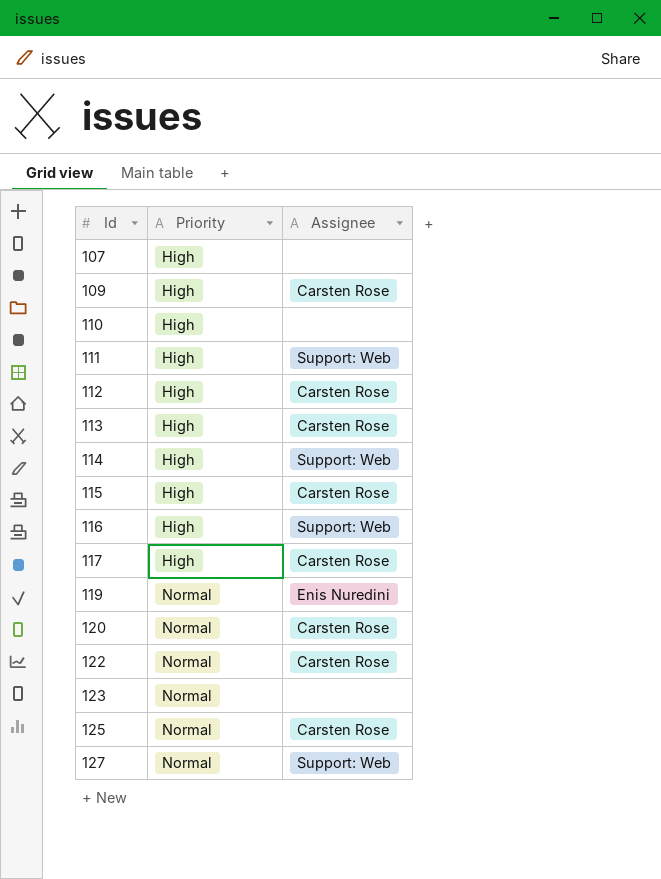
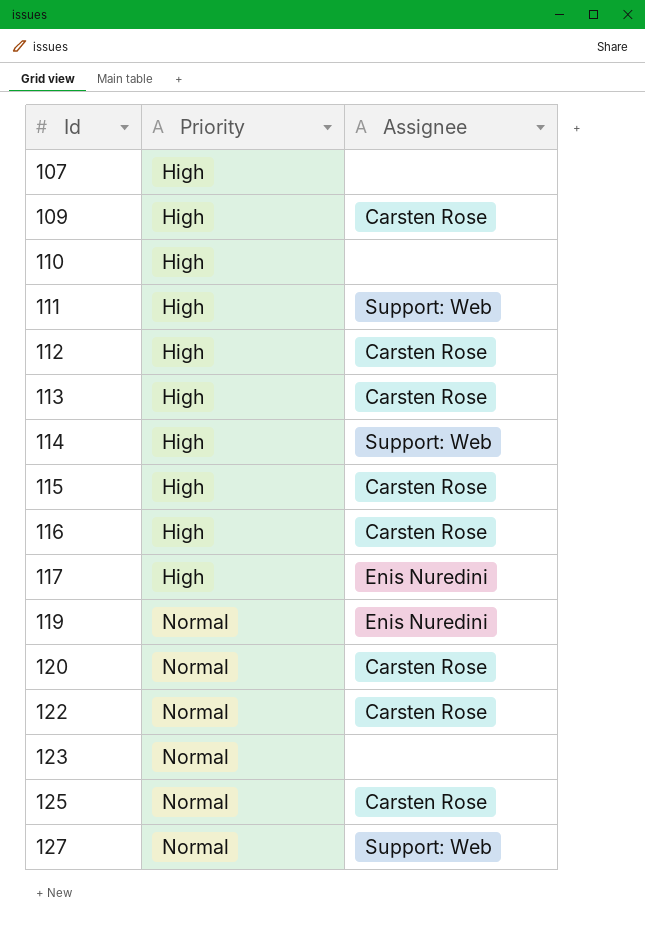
116 | Assignee: Support: Web -> Carsten Rose
117 | Assignee: Carsten Rose -> Enis Nuredini

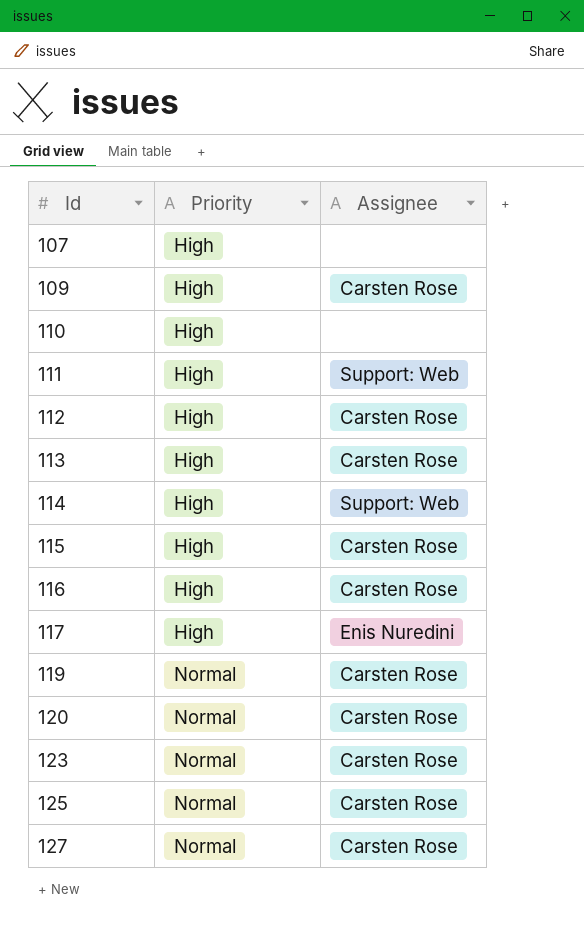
row 122: Normal | Carsten Rose -> none
119 | Assignee: Enis Nuredini -> Carsten Rose
123 | Assignee: none -> Carsten Rose
127 | Assignee: Support: Web -> Carsten Rose

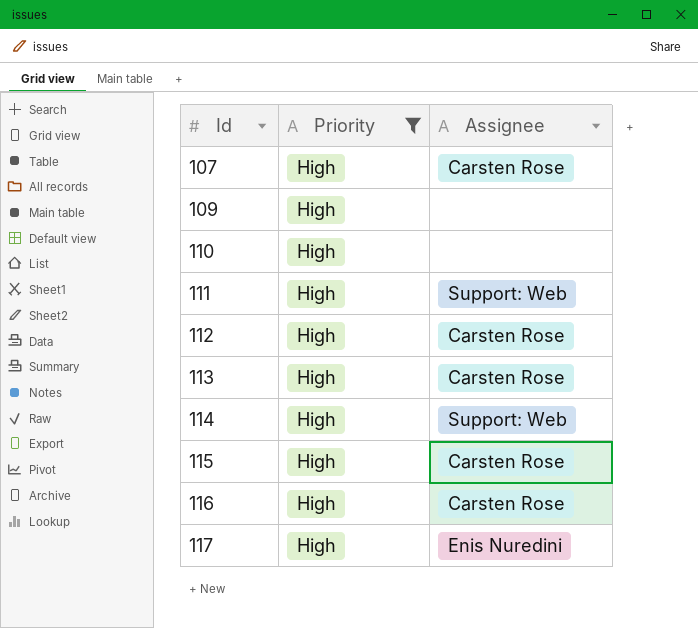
filter: none -> Priority = High
107 | Assignee: none -> Carsten Rose
109 | Assignee: Carsten Rose -> none

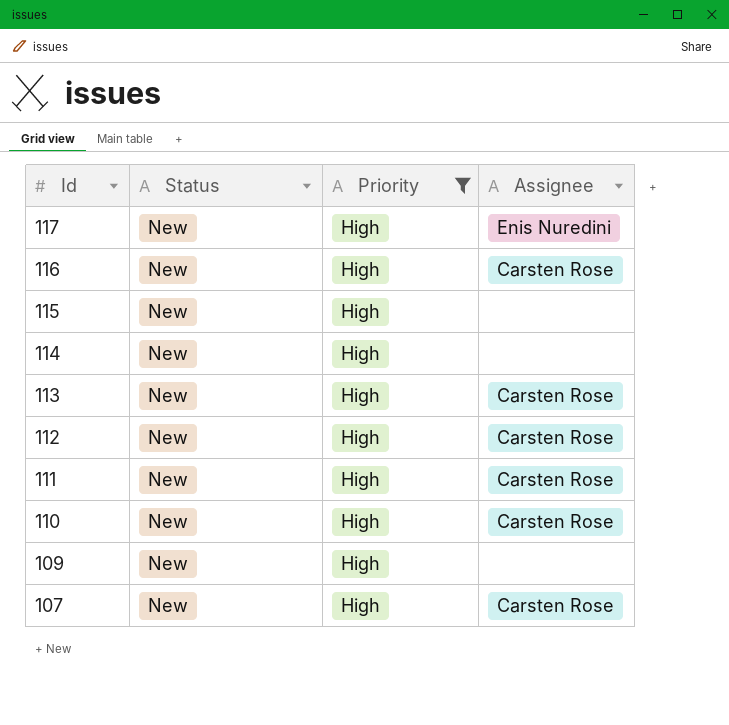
row order: Id ascending -> Id descending
column Status | position: none -> 2
115 | Assignee: Carsten Rose -> none
114 | Assignee: Support: Web -> none
111 | Assignee: Support: Web -> Carsten Rose
110 | Assignee: none -> Carsten Rose

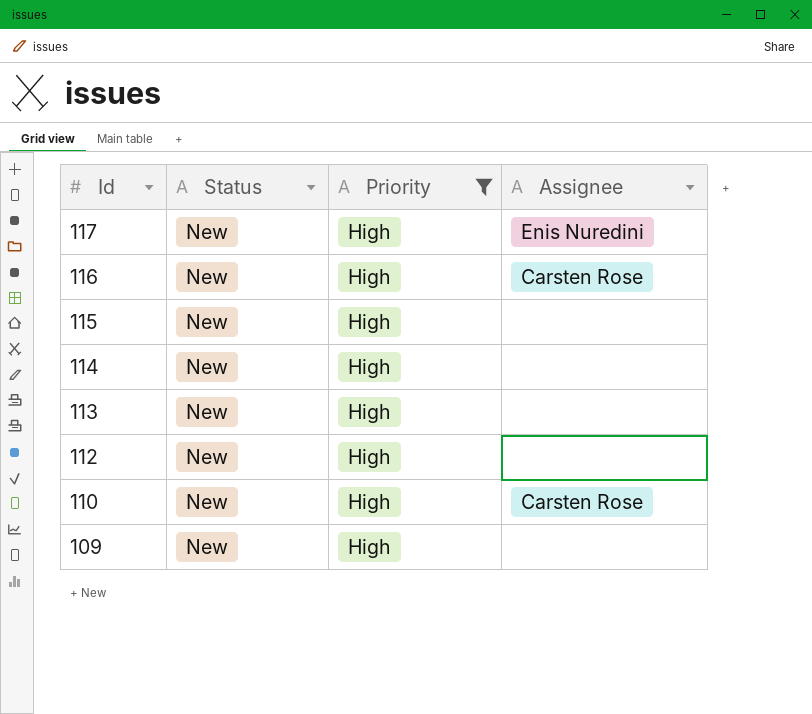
row 111: New | High | Carsten Rose -> none
row 107: New | High | Carsten Rose -> none
113 | Assignee: Carsten Rose -> none
112 | Assignee: Carsten Rose -> none

